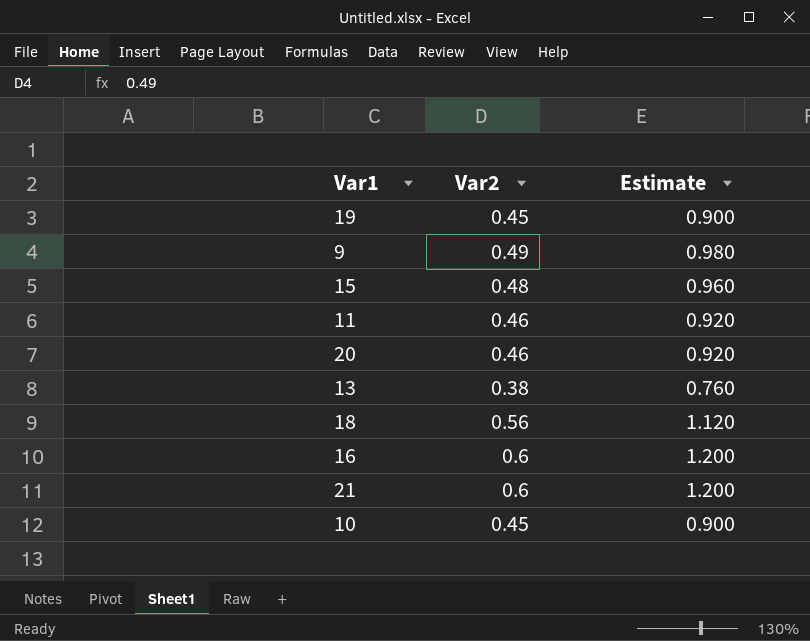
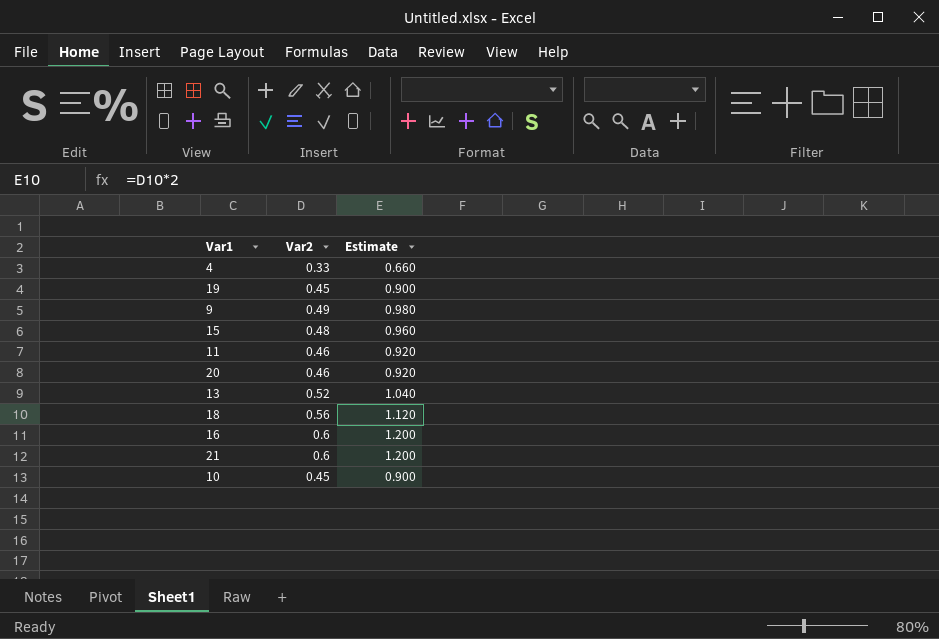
row 4: none -> 0.33 | 0.660
13 | Var2: 0.38 -> 0.52
13 | Estimate: 0.760 -> 1.040

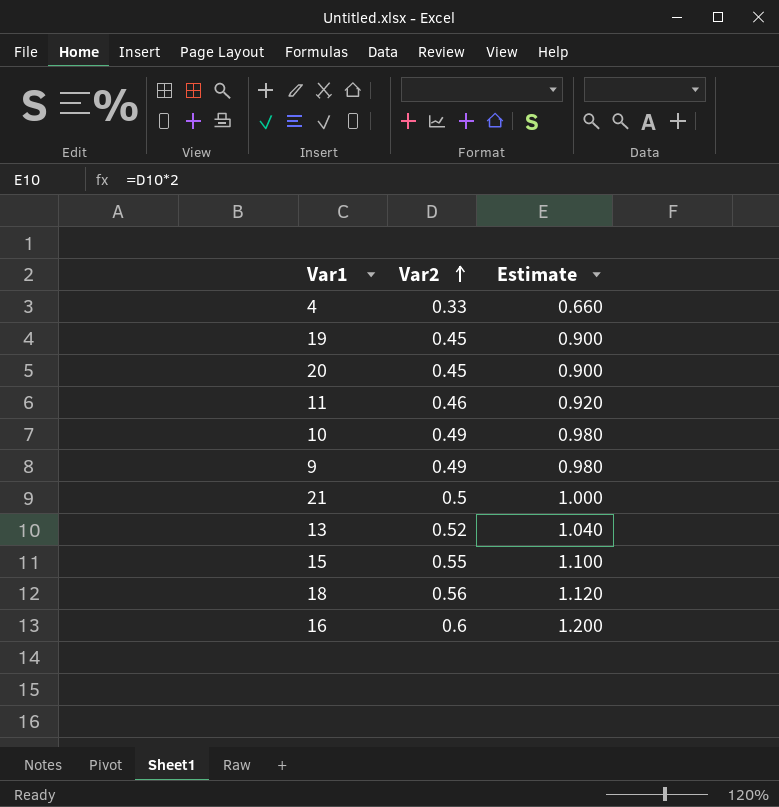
row order: none -> Var2 ascending
20 | Var2: 0.46 -> 0.45
20 | Estimate: 0.920 -> 0.900
10 | Var2: 0.45 -> 0.49
10 | Estimate: 0.900 -> 0.980
21 | Var2: 0.6 -> 0.5
21 | Estimate: 1.200 -> 1.000
15 | Var2: 0.48 -> 0.55
15 | Estimate: 0.960 -> 1.100

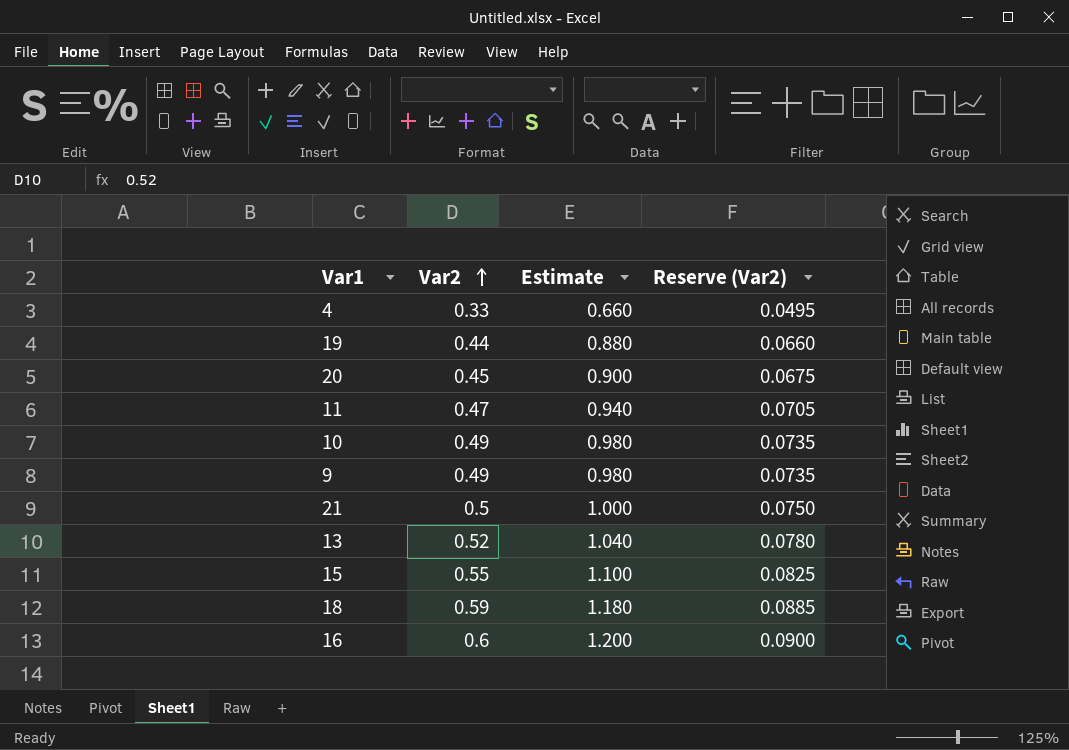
column Reserve (Var2) | formula: none -> [Var2] * 0.15
19 | Var2: 0.45 -> 0.44
19 | Estimate: 0.900 -> 0.880
11 | Var2: 0.46 -> 0.47
11 | Estimate: 0.920 -> 0.940
18 | Var2: 0.56 -> 0.59
18 | Estimate: 1.120 -> 1.180

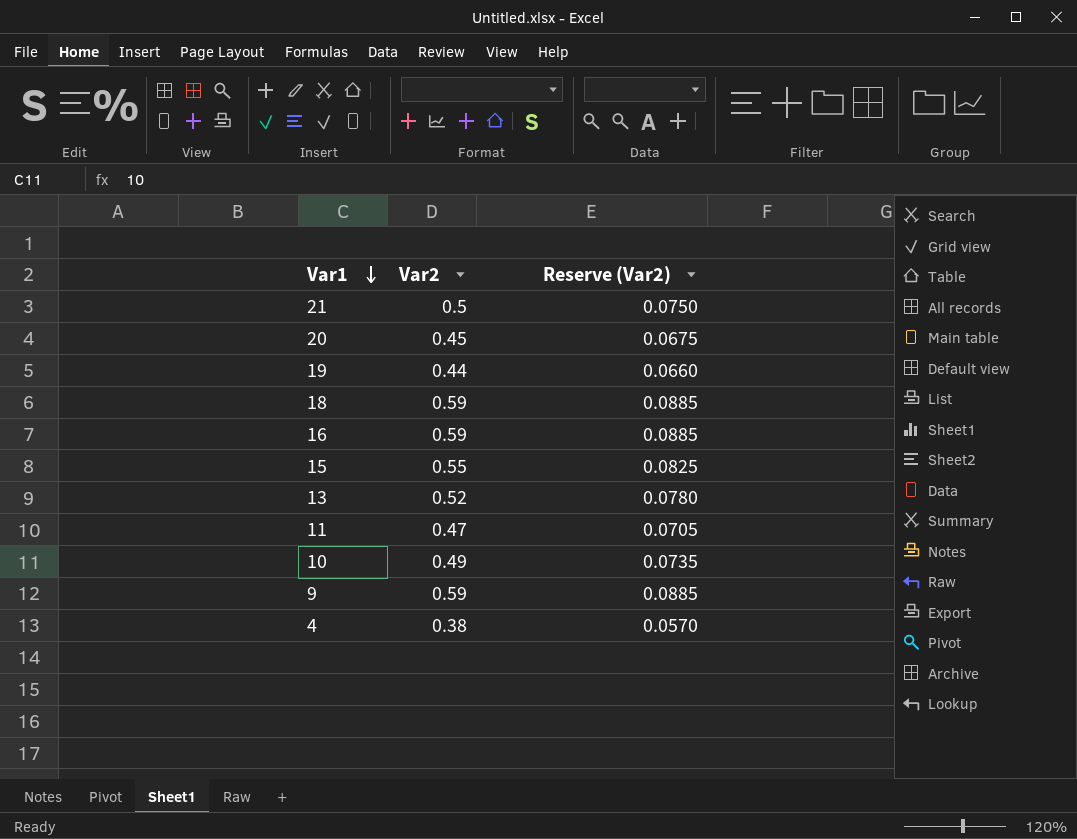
row order: Var2 ascending -> Var1 descending
column Estimate | formula: [Var2] * 2 -> none
16 | Var2: 0.6 -> 0.59
16 | Reserve (Var2): 0.0900 -> 0.0885
9 | Var2: 0.49 -> 0.59
9 | Reserve (Var2): 0.0735 -> 0.0885
4 | Var2: 0.33 -> 0.38
4 | Reserve (Var2): 0.0495 -> 0.0570

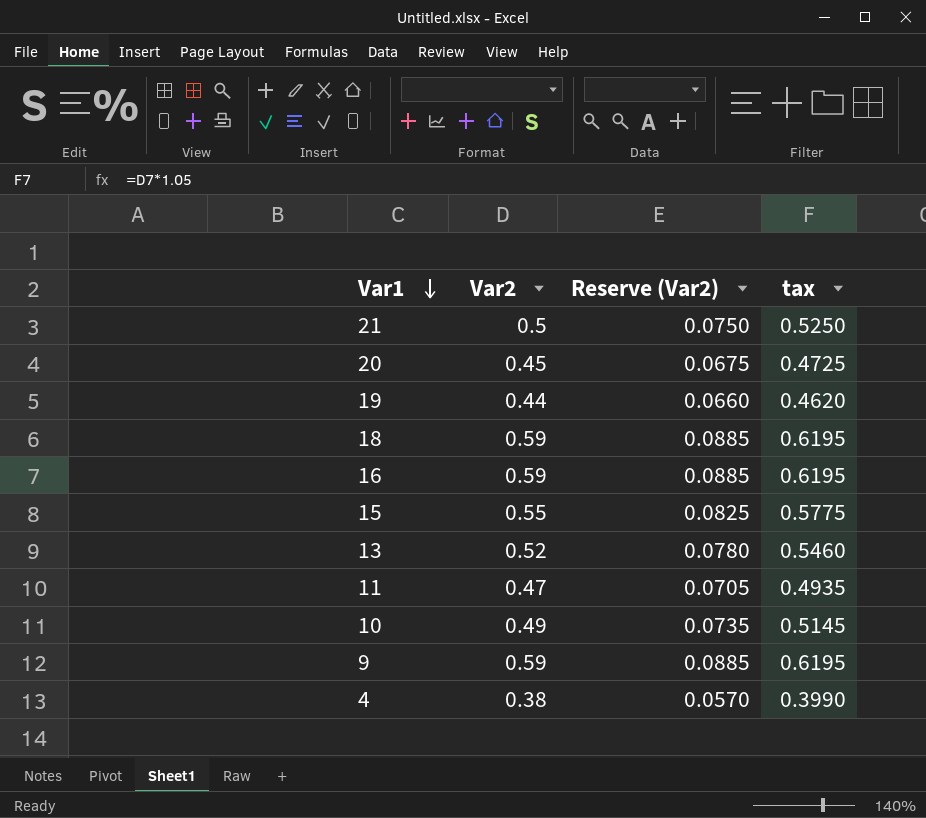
column tax | formula: none -> [Var2] * 1.05

